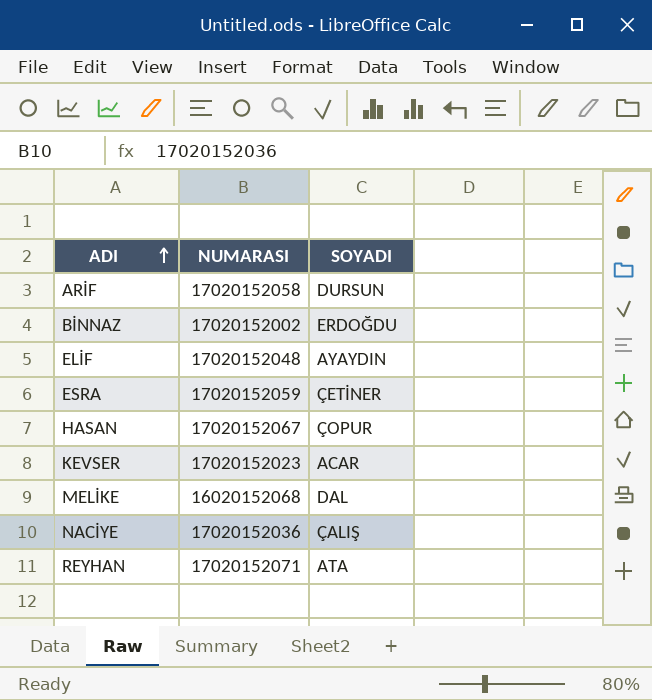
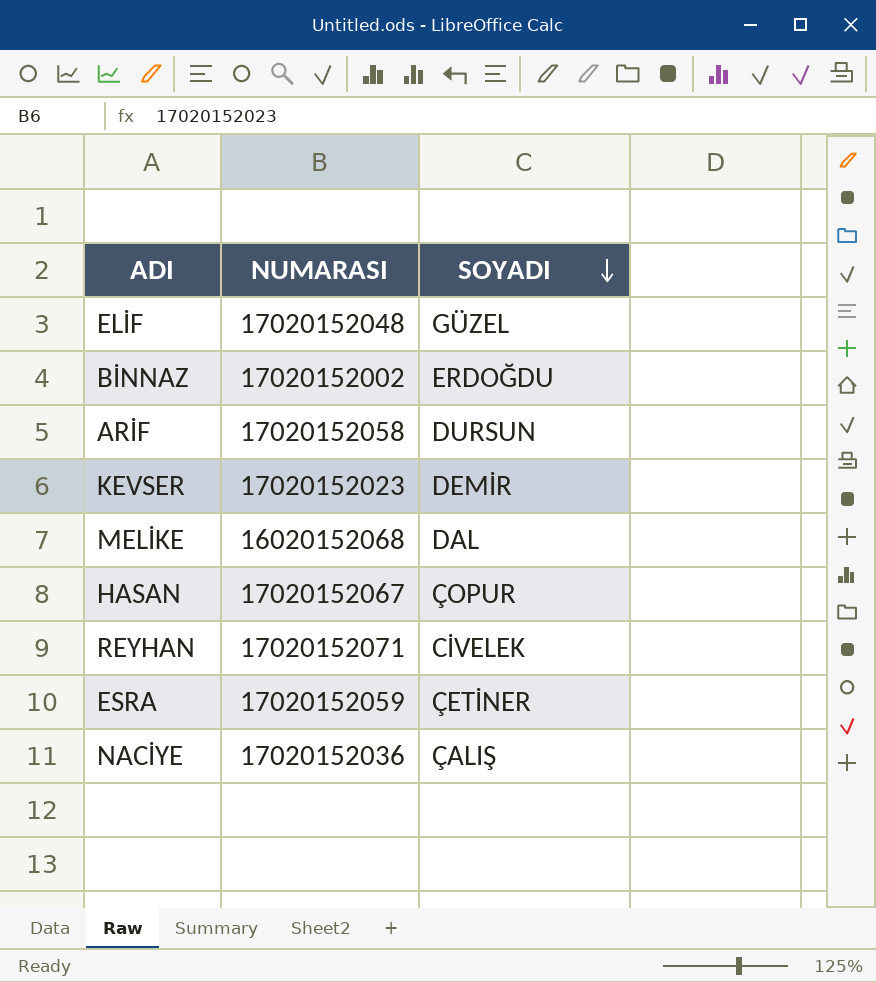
row order: ADI ascending -> SOYADI descending
ELİF | SOYADI: AYAYDIN -> GÜZEL
KEVSER | SOYADI: ACAR -> DEMİR
REYHAN | SOYADI: ATA -> CİVELEK

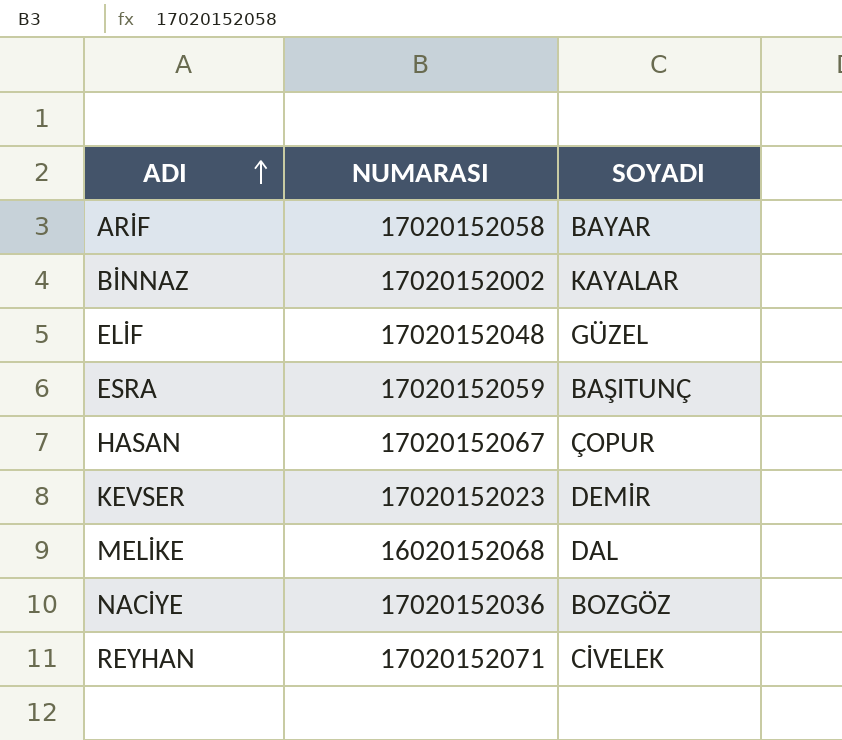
row order: SOYADI descending -> ADI ascending
ARİF | SOYADI: DURSUN -> BAYAR
BİNNAZ | SOYADI: ERDOĞDU -> KAYALAR
ESRA | SOYADI: ÇETİNER -> BAŞITUNÇ
NACİYE | SOYADI: ÇALIŞ -> BOZGÖZ

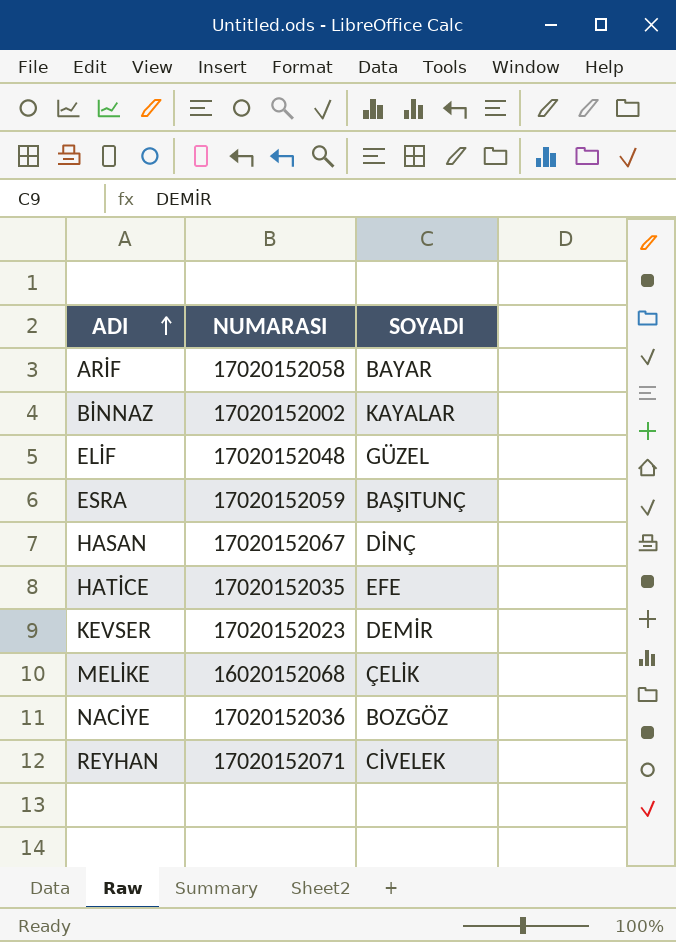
HASAN | SOYADI: ÇOPUR -> DİNÇ
row HATİCE: none -> 17020152035 | EFE
MELİKE | SOYADI: DAL -> ÇELİK

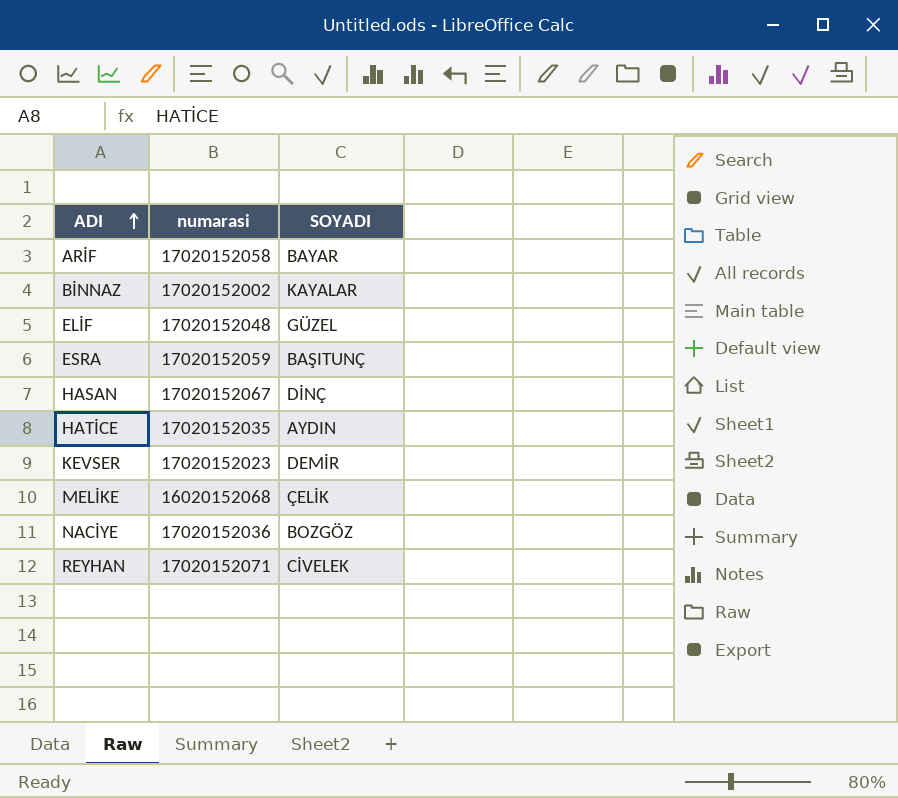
column name: NUMARASI -> numarasi
HATİCE | SOYADI: EFE -> AYDIN

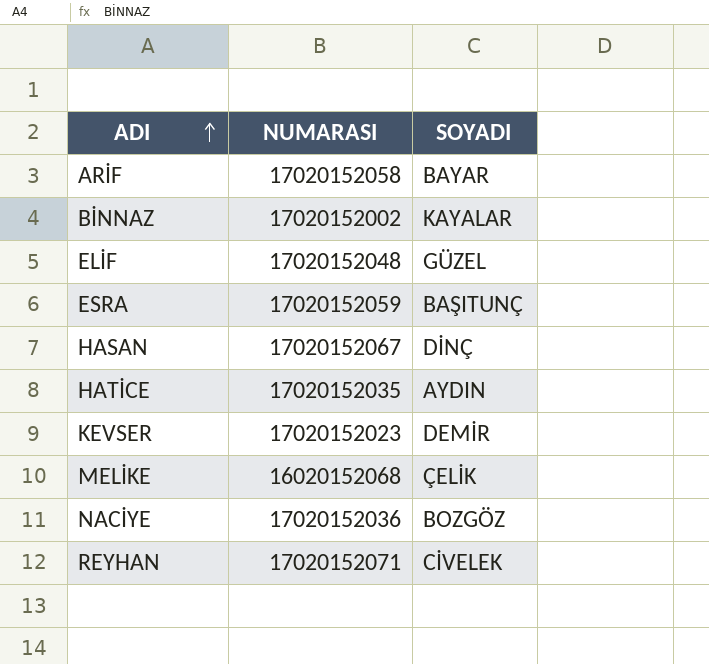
column name: numarasi -> NUMARASI

